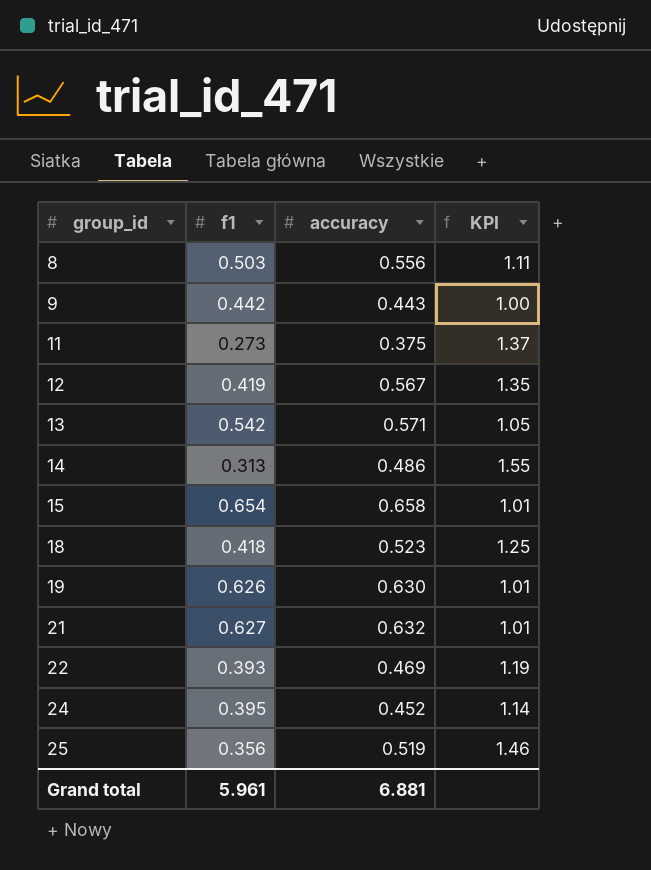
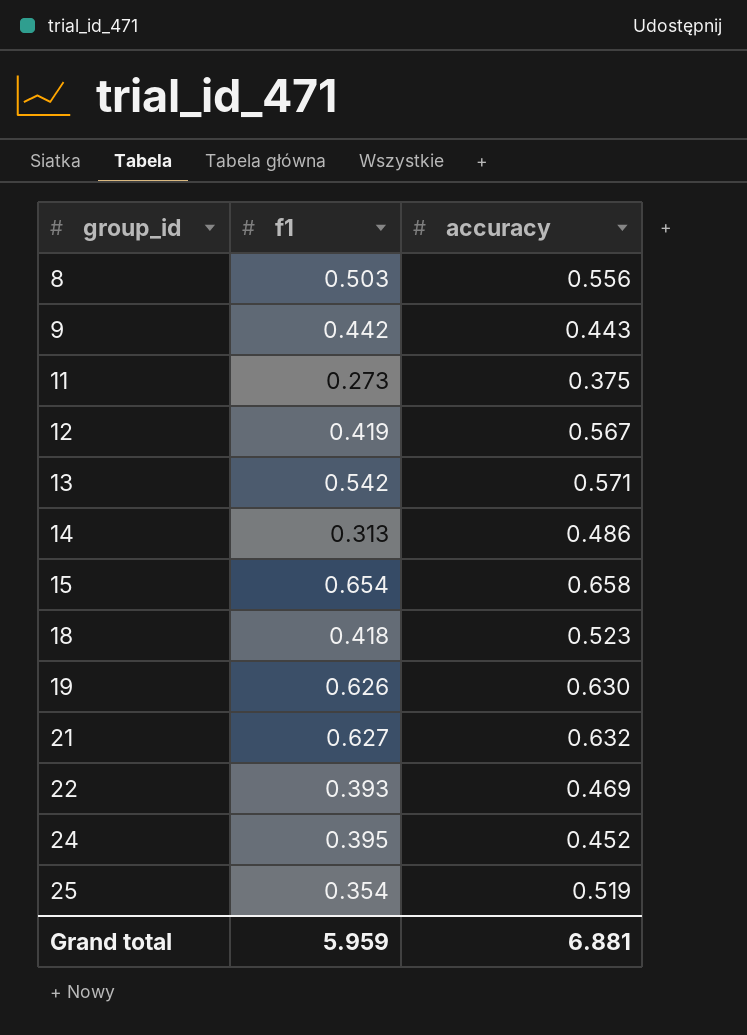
column KPI | formula: [accuracy] / [f1] -> none
25 | f1: 0.356 -> 0.354
Grand total | f1: 5.961 -> 5.959

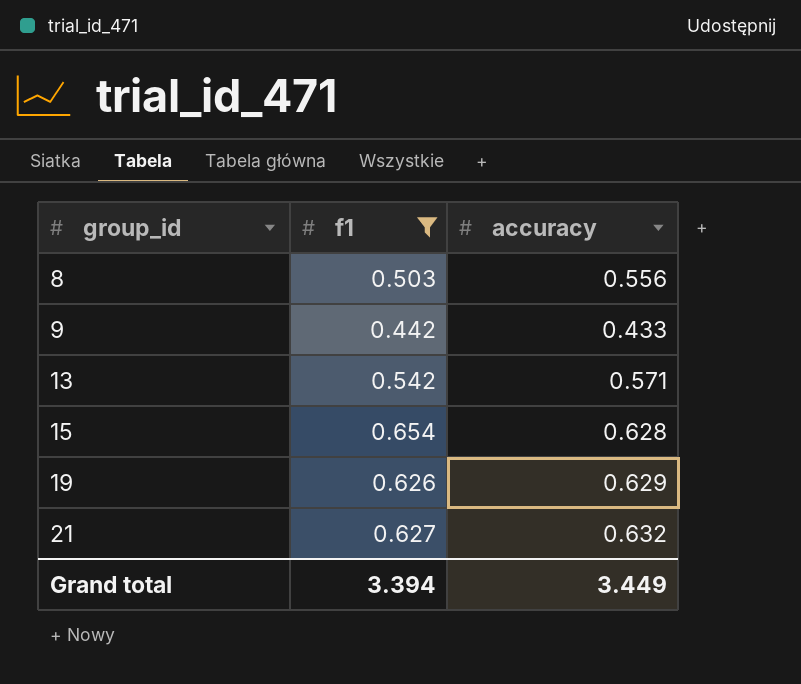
filter: none -> f1 >= 0.442
9 | accuracy: 0.443 -> 0.433
15 | accuracy: 0.658 -> 0.628
19 | accuracy: 0.630 -> 0.629
Grand total | f1: 5.959 -> 3.394
Grand total | accuracy: 6.881 -> 3.449

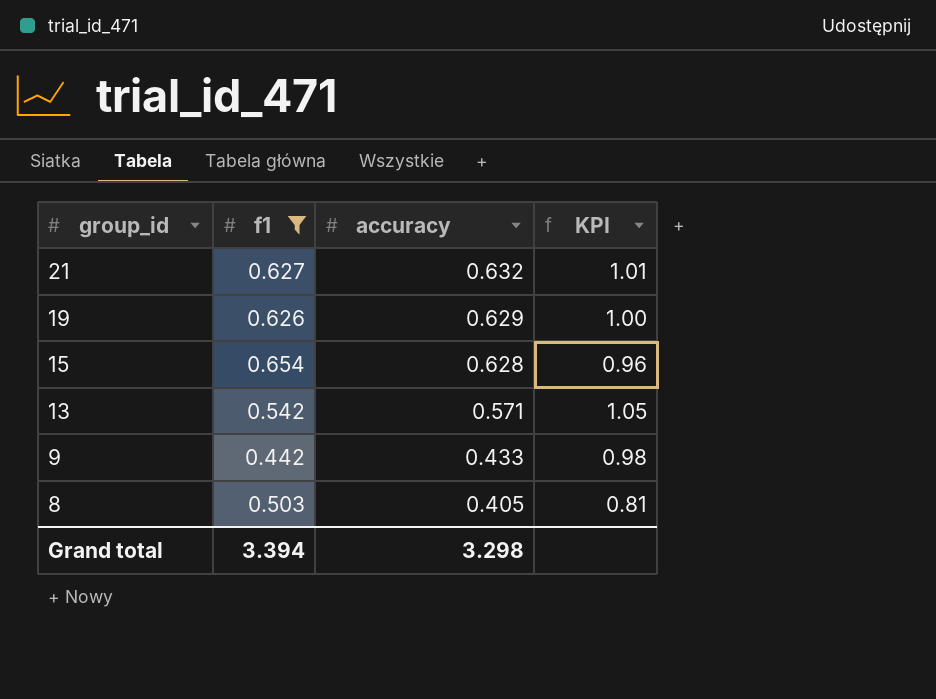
row order: group_id ascending -> group_id descending
column KPI | formula: none -> [accuracy] / [f1]
8 | accuracy: 0.556 -> 0.405
Grand total | accuracy: 3.449 -> 3.298

